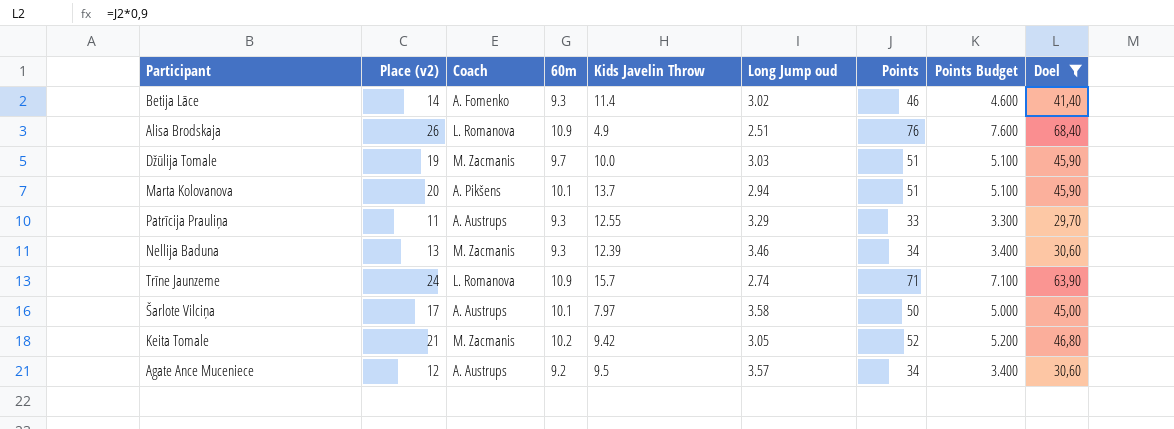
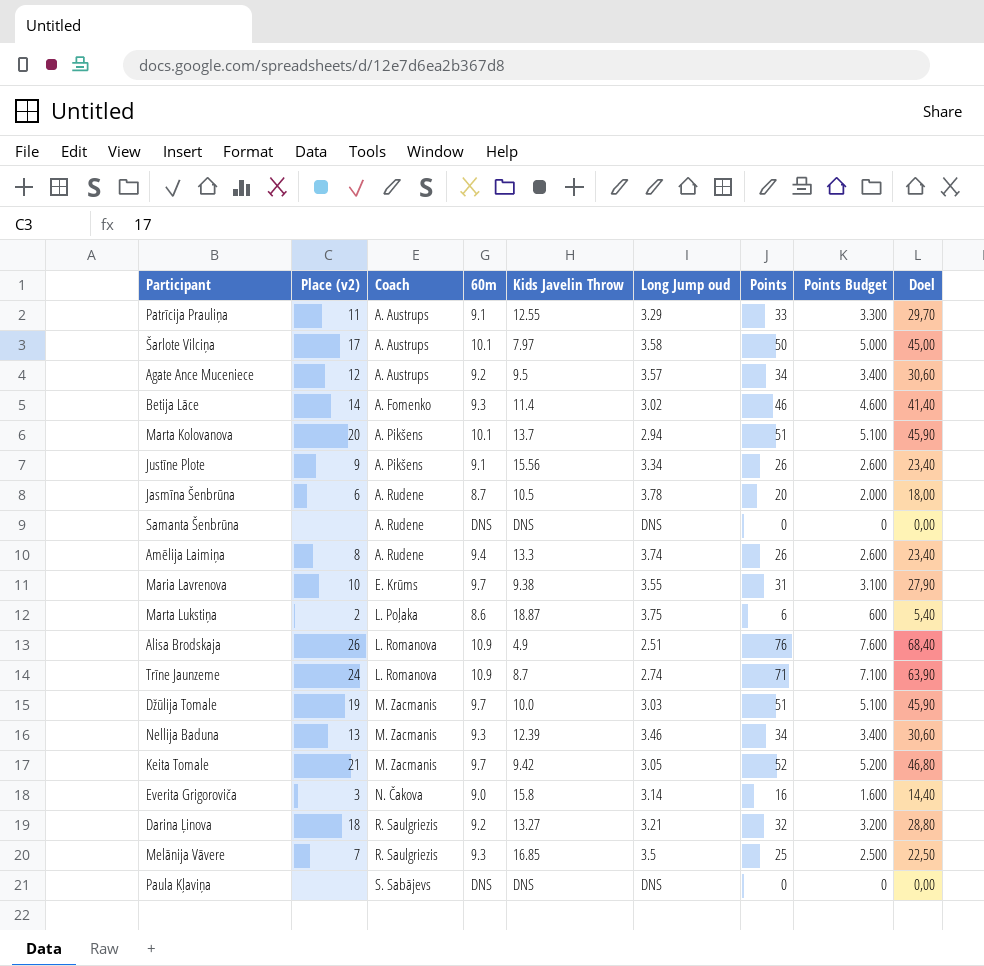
filter: Doel >= 29,70 -> none
row order: none -> Coach ascending
Patrīcija Prauliņa | 60m: 9.3 -> 9.1
Trīne Jaunzeme | Kids Javelin Throw: 15.7 -> 8.7
Keita Tomale | 60m: 10.2 -> 9.7

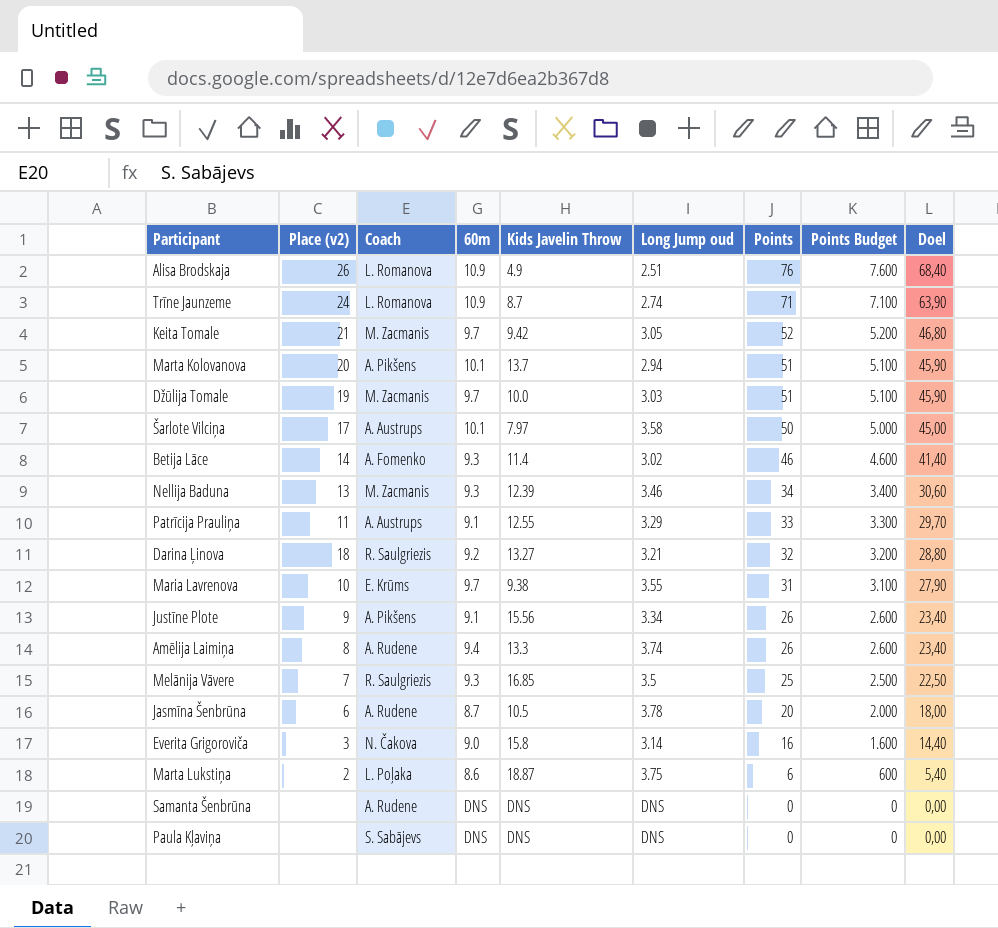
row order: Coach ascending -> Points descending
row Agate Ance Muceniece: 12 | A. Austrups | 9.2 | 9.5 | 3.57 | 34 | 3.400 | 30,60 -> none

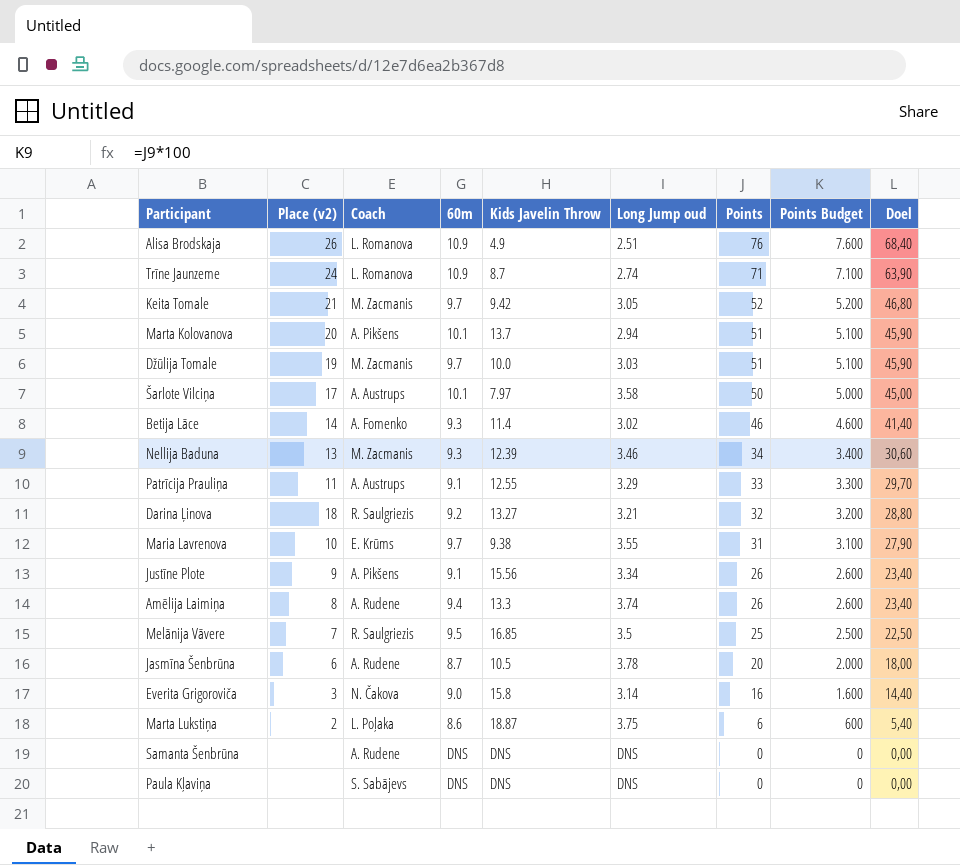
Melānija Vāvere | 60m: 9.3 -> 9.5

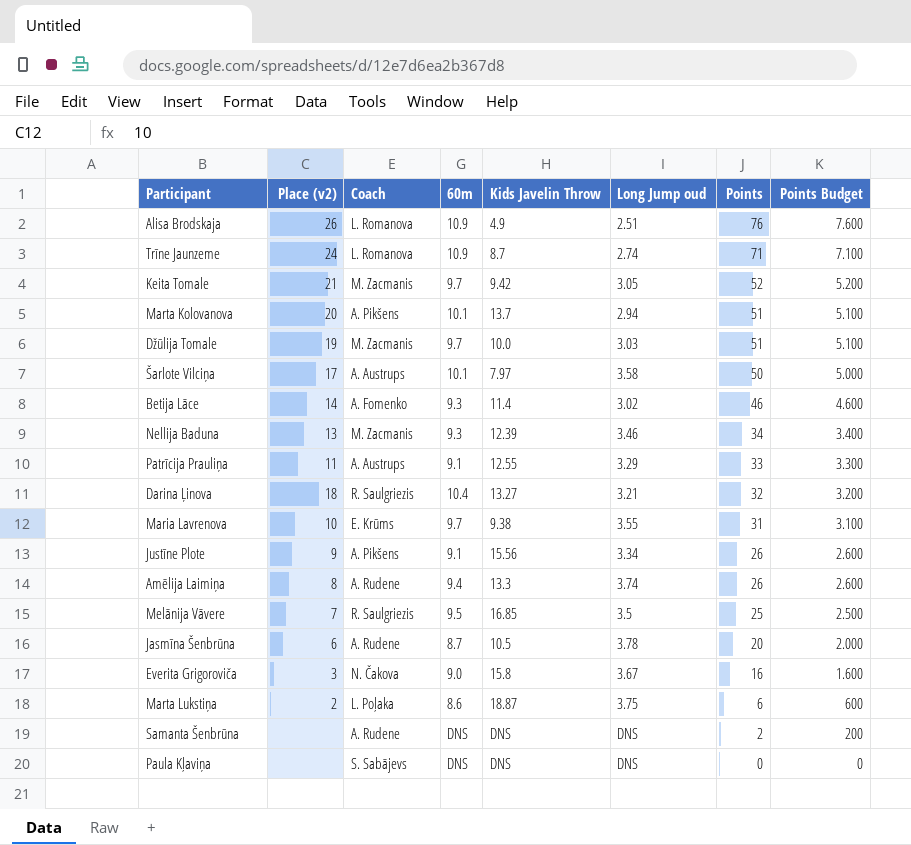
column Doel | formula: [Points] * 0,9 -> none
Darina Ļinova | 60m: 9.2 -> 10.4
Everita Grigoroviča | Long Jump oud: 3.14 -> 3.67
Samanta Šenbrūna | Points: 0 -> 2
Samanta Šenbrūna | Points Budget: 0 -> 200

